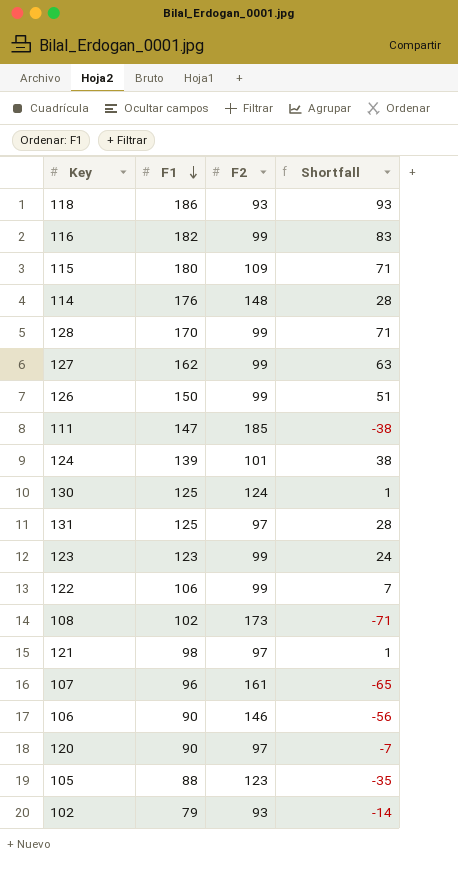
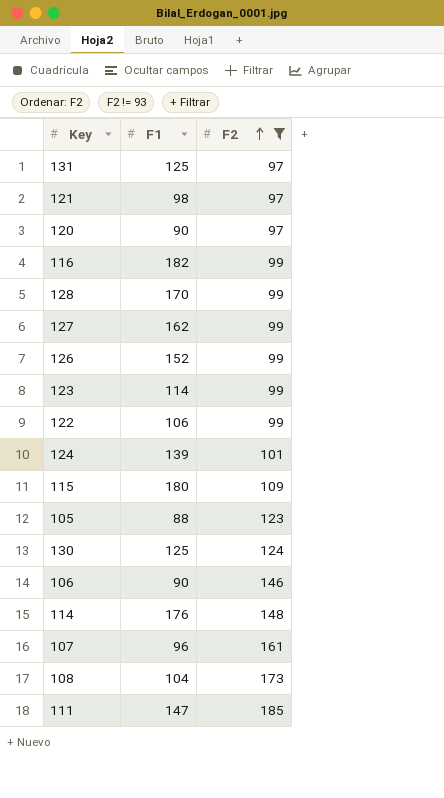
filter: none -> F2 != 93
row order: F1 descending -> F2 ascending
column Shortfall | formula: [F1] - [F2] -> none
126 | F1: 150 -> 152
123 | F1: 123 -> 114
108 | F1: 102 -> 104

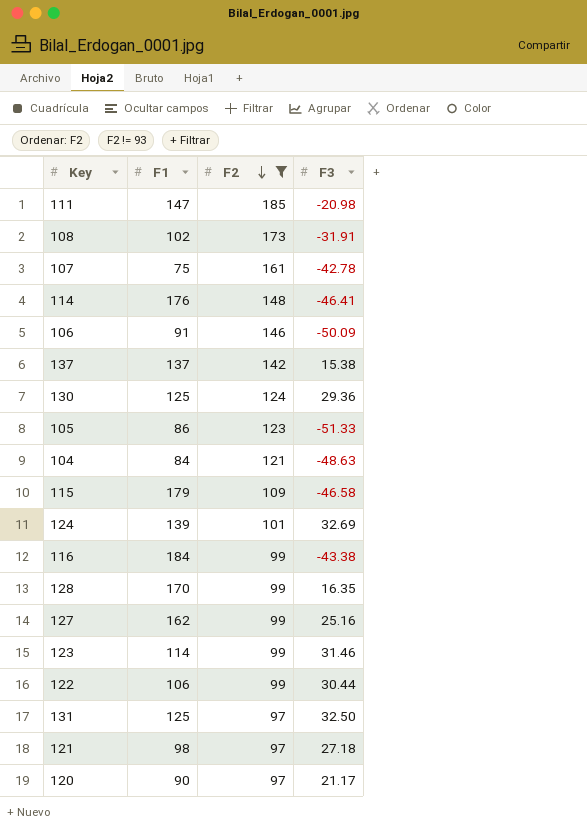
row order: F2 ascending -> F2 descending
column F3 | position: none -> 4
row 126: 152 | 99 -> none
108 | F1: 104 -> 102
107 | F1: 96 -> 75
106 | F1: 90 -> 91
row 137: none -> 137 | 142 | 15.38
105 | F1: 88 -> 86
row 104: none -> 84 | 121 | -48.63
115 | F1: 180 -> 179
116 | F1: 182 -> 184

